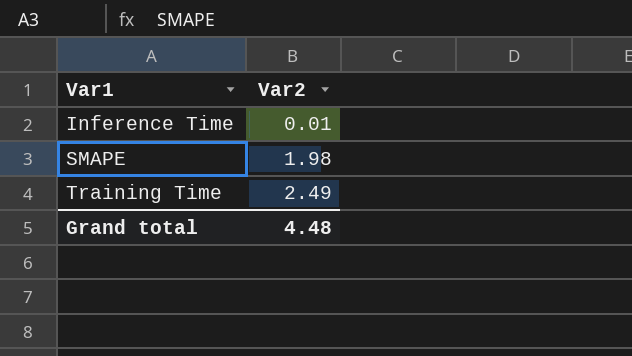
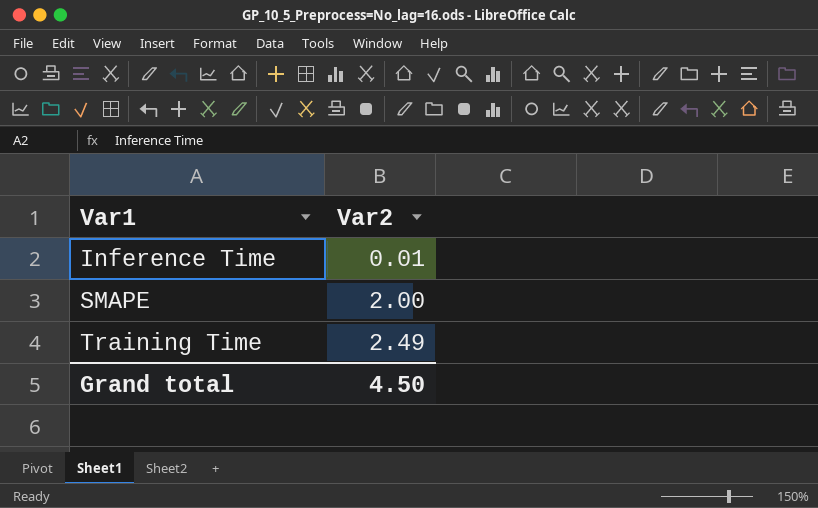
SMAPE | Var2: 1.98 -> 2.00
Grand total | Var2: 4.48 -> 4.50

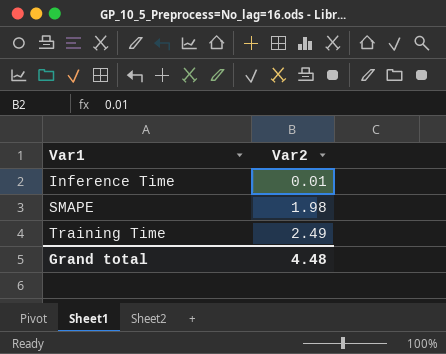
SMAPE | Var2: 2.00 -> 1.98
Grand total | Var2: 4.50 -> 4.48

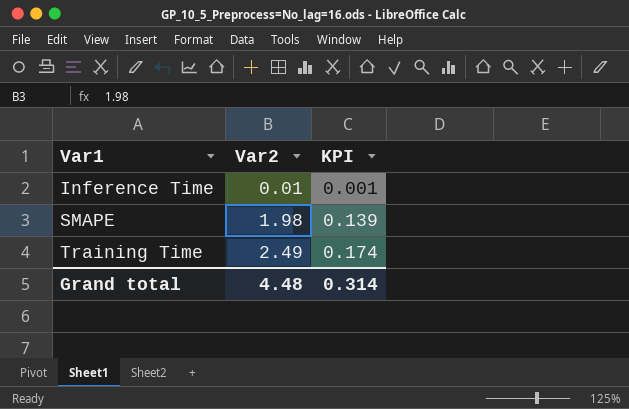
column KPI | formula: none -> [Var2] * 0.07

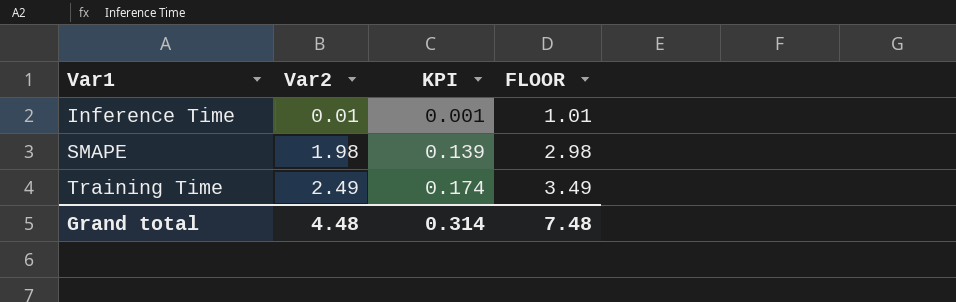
column FLOOR | formula: none -> [Var2] + 1

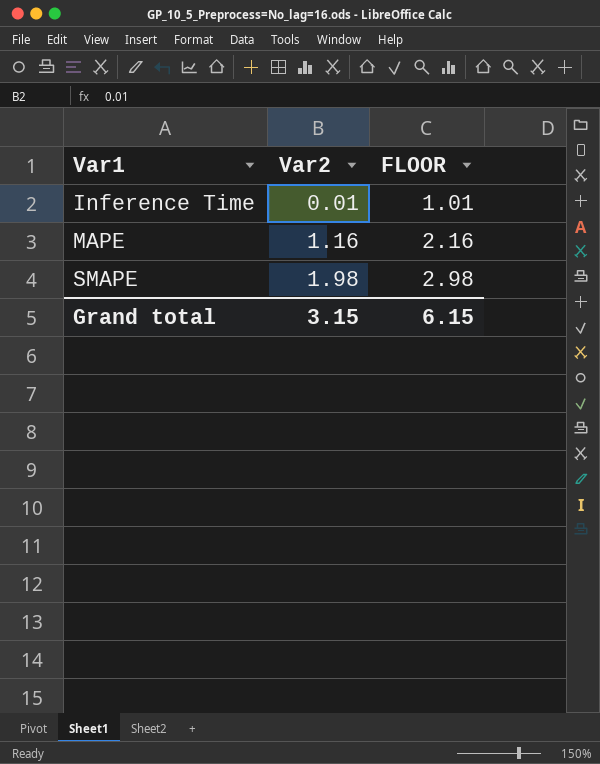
column KPI | formula: [Var2] * 0.07 -> none
row Training Time: 2.49 | 0.174 | 3.49 -> none
row MAPE: none -> 1.16 | 2.16
Grand total | Var2: 4.48 -> 3.15
Grand total | FLOOR: 7.48 -> 6.15

